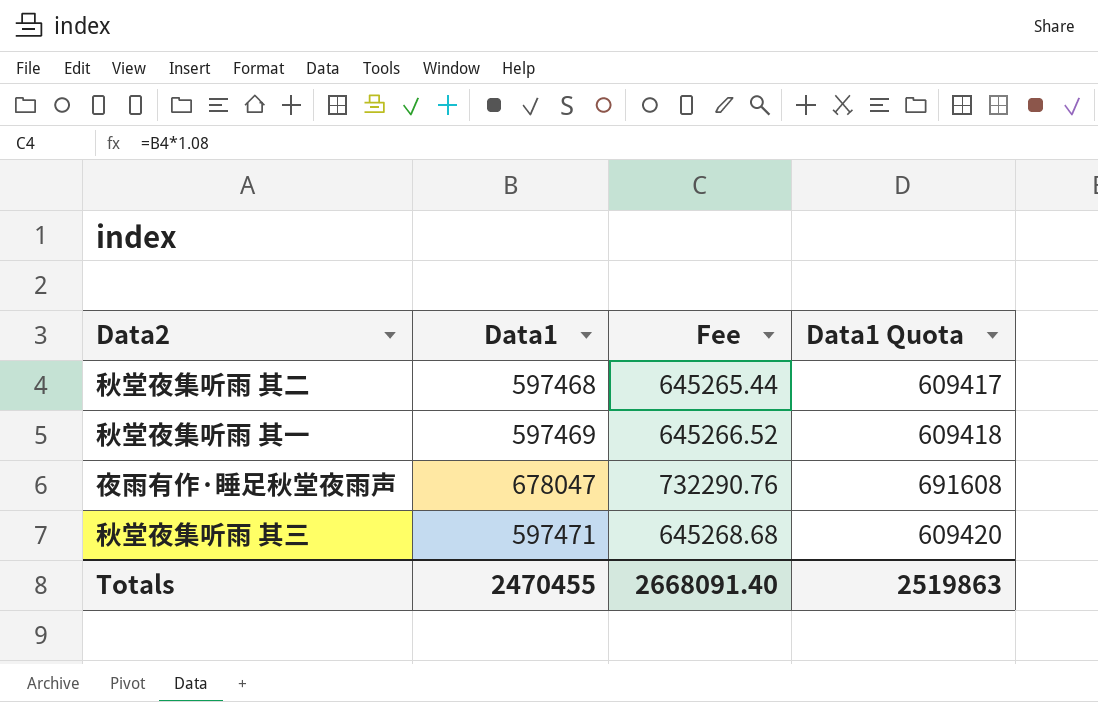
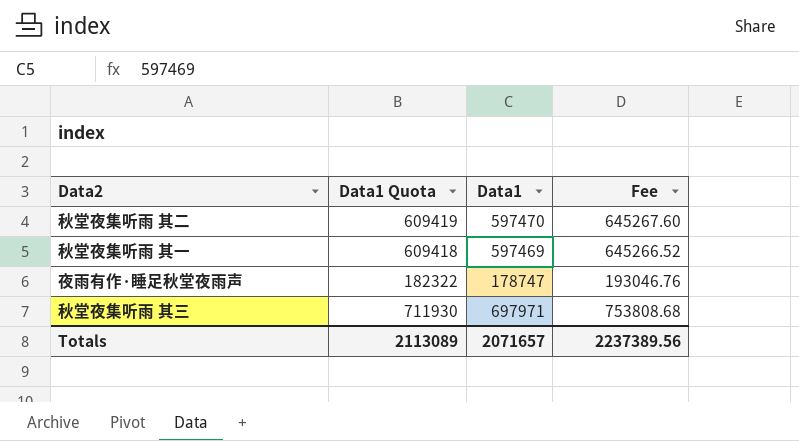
column Data1 Quota | position: 4 -> 2
秋堂夜集听雨 其二 | Data1 Quota: 609417 -> 609419
秋堂夜集听雨 其二 | Data1: 597468 -> 597470
秋堂夜集听雨 其二 | Fee: 645265.44 -> 645267.60
夜雨有作·睡足秋堂夜雨声 | Data1 Quota: 691608 -> 182322
夜雨有作·睡足秋堂夜雨声 | Data1: 678047 -> 178747
夜雨有作·睡足秋堂夜雨声 | Fee: 732290.76 -> 193046.76
秋堂夜集听雨 其三 | Data1 Quota: 609420 -> 711930
秋堂夜集听雨 其三 | Data1: 597471 -> 697971
秋堂夜集听雨 其三 | Fee: 645268.68 -> 753808.68
Totals | Data1 Quota: 2519863 -> 2113089
Totals | Data1: 2470455 -> 2071657
Totals | Fee: 2668091.40 -> 2237389.56

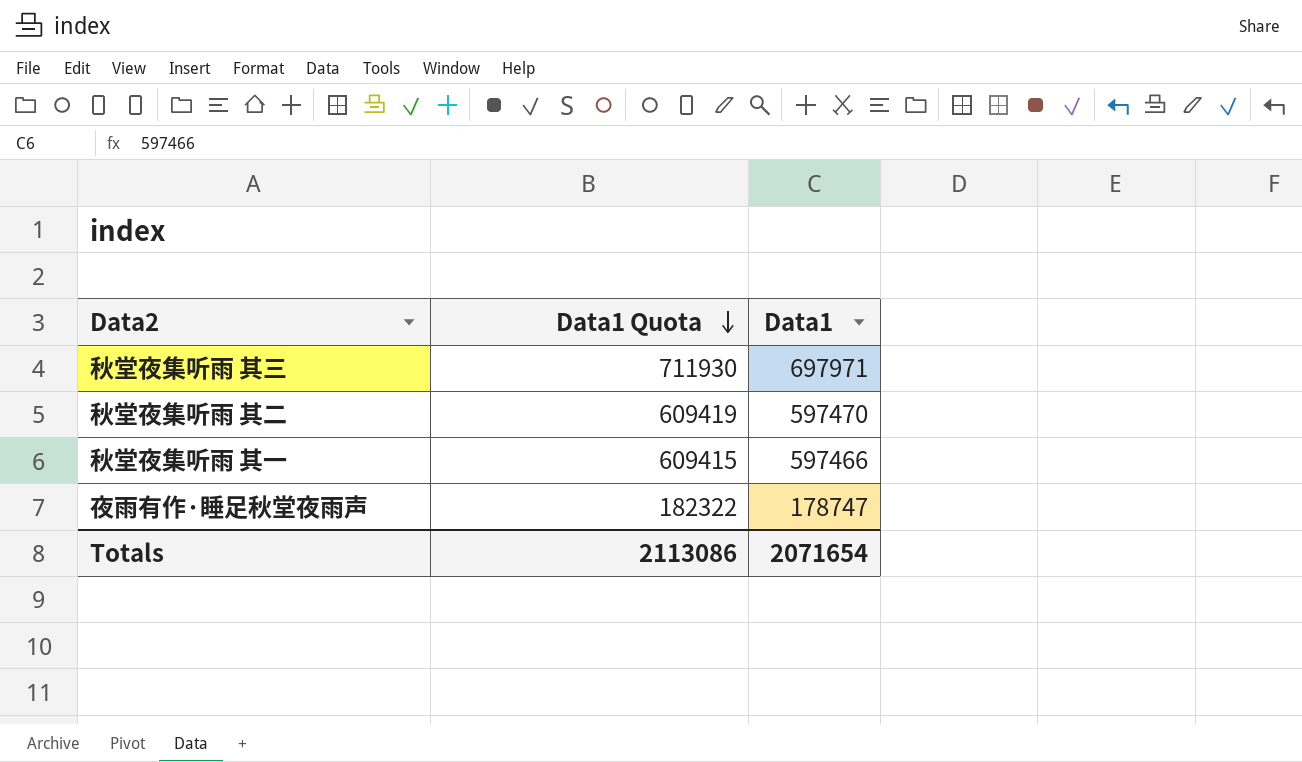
row order: none -> Data1 Quota descending
column Fee | formula: [Data1] * 1.08 -> none
秋堂夜集听雨 其一 | Data1 Quota: 609418 -> 609415
秋堂夜集听雨 其一 | Data1: 597469 -> 597466
Totals | Data1 Quota: 2113089 -> 2113086
Totals | Data1: 2071657 -> 2071654

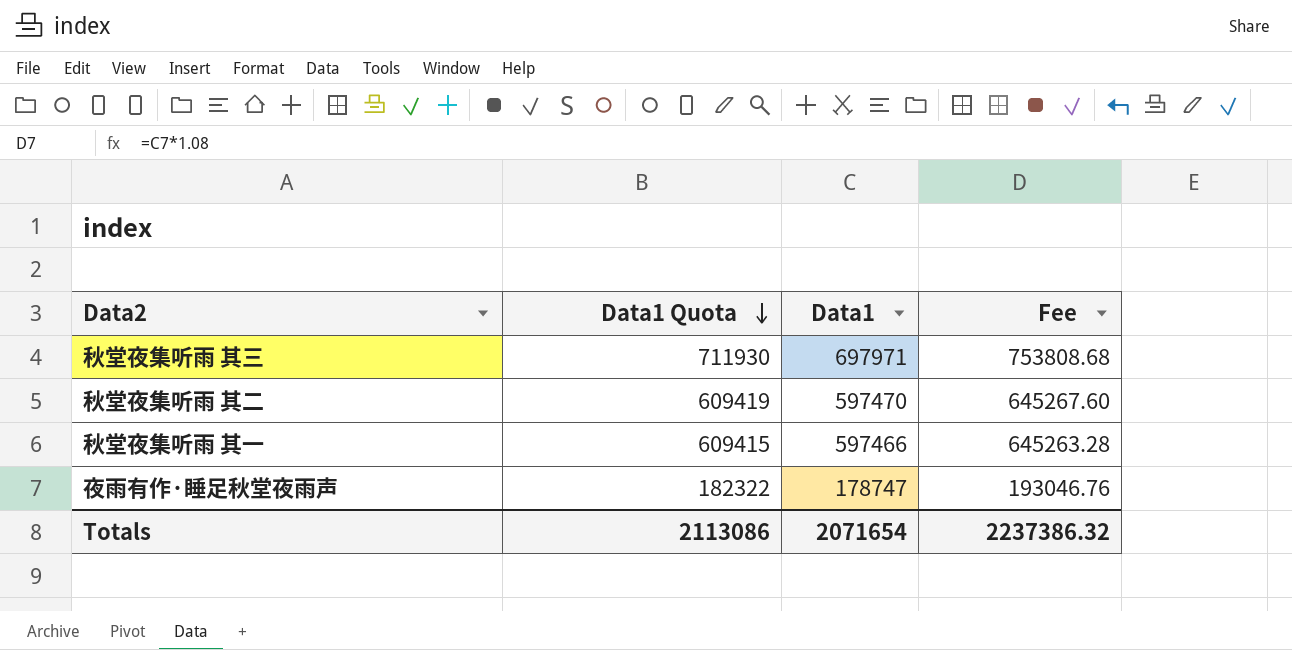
column Fee | formula: none -> [Data1] * 1.08

